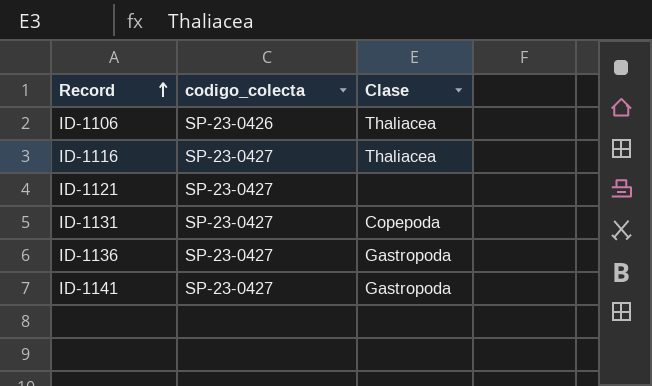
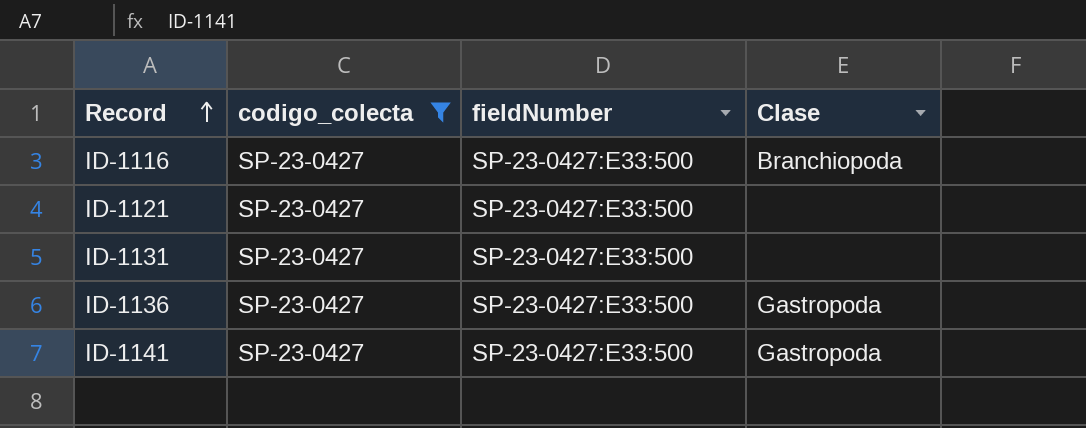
filter: none -> codigo_colecta = SP-23-0427
column fieldNumber | position: none -> 3
ID-1116 | Clase: Thaliacea -> Branchiopoda
ID-1131 | Clase: Copepoda -> none

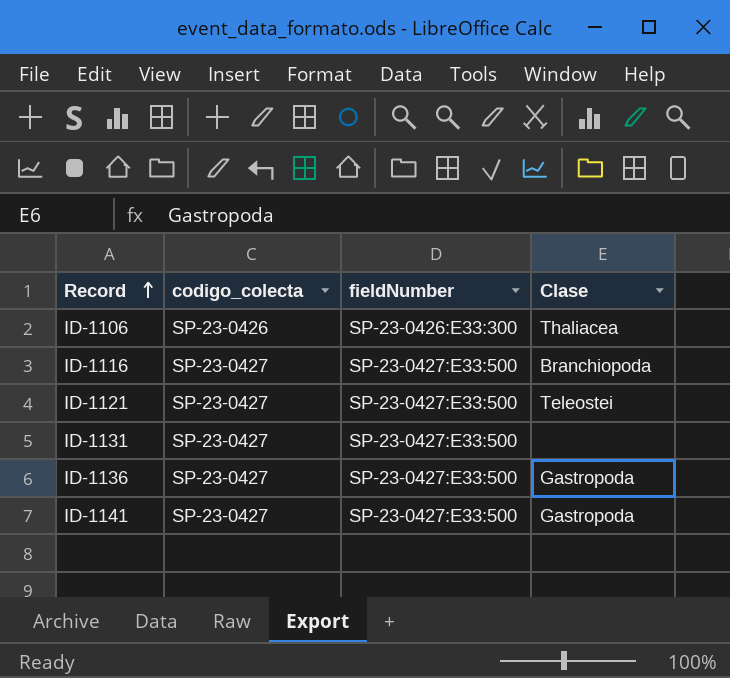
filter: codigo_colecta = SP-23-0427 -> none
ID-1121 | Clase: none -> Teleostei

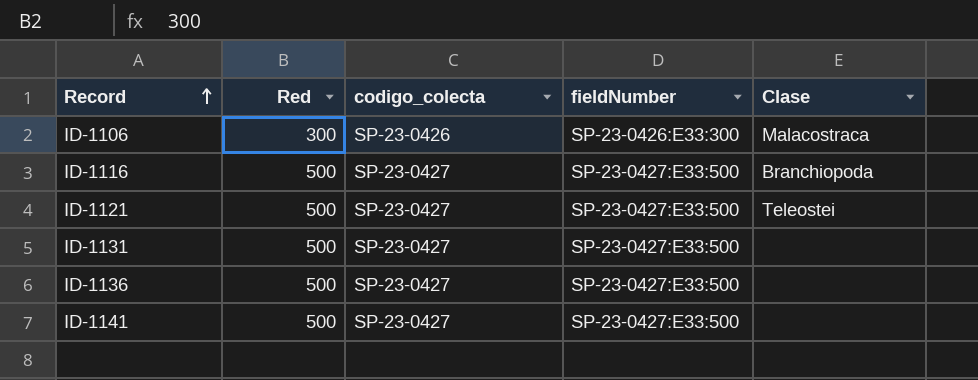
column Red | position: none -> 2
ID-1106 | Clase: Thaliacea -> Malacostraca
ID-1136 | Clase: Gastropoda -> none
ID-1141 | Clase: Gastropoda -> none

